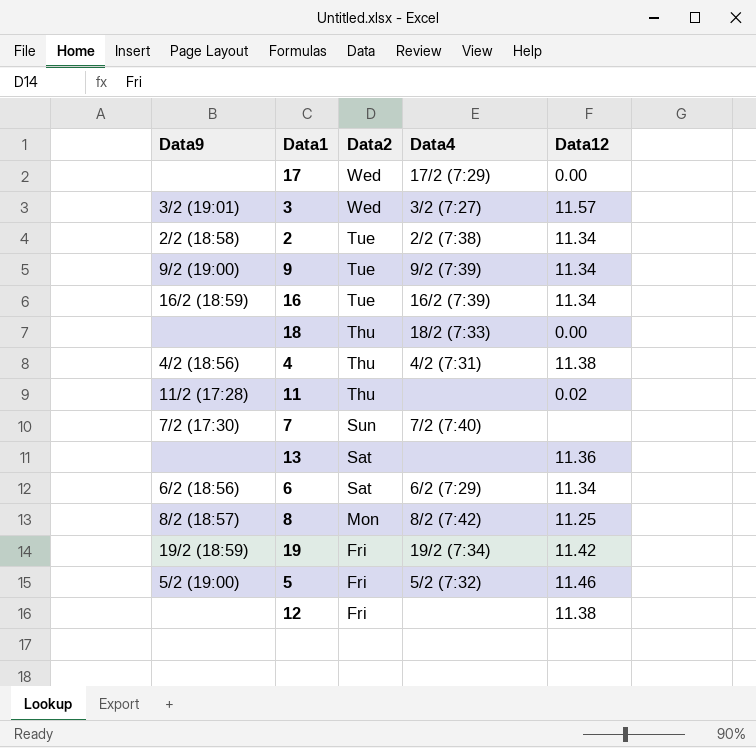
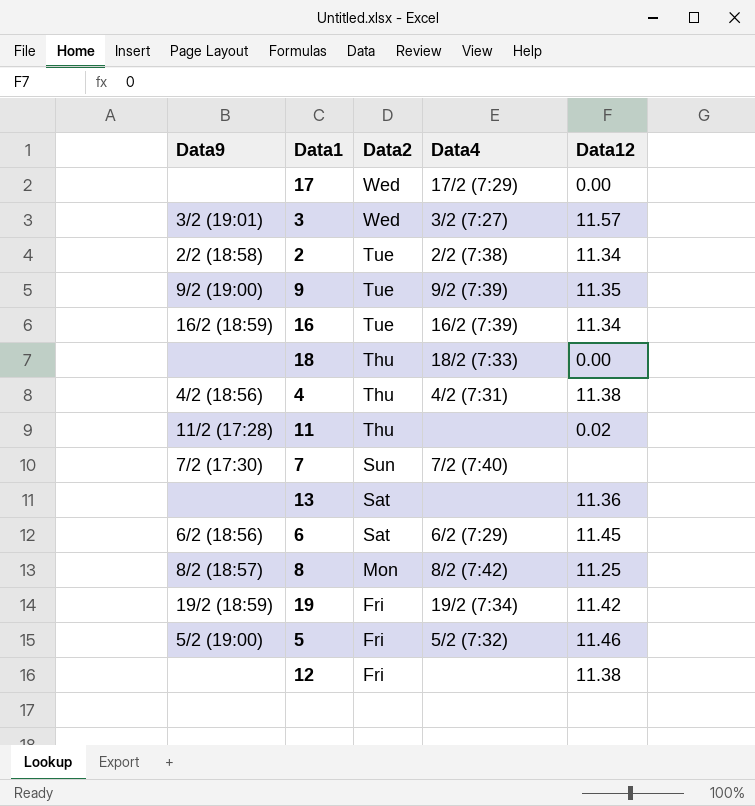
9 | Data12: 11.34 -> 11.35
6 | Data12: 11.34 -> 11.45

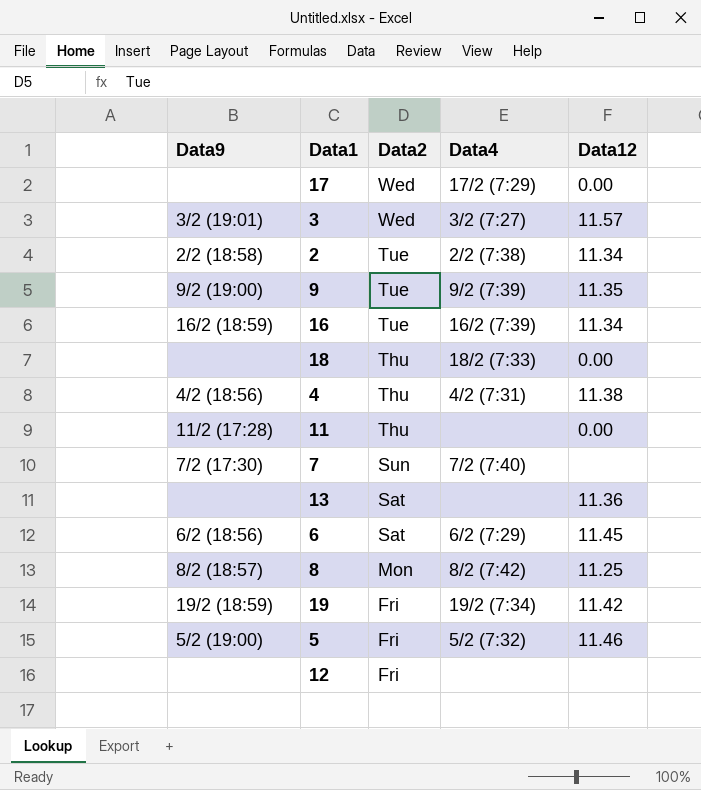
11 | Data12: 0.02 -> 0.00
12 | Data12: 11.38 -> none

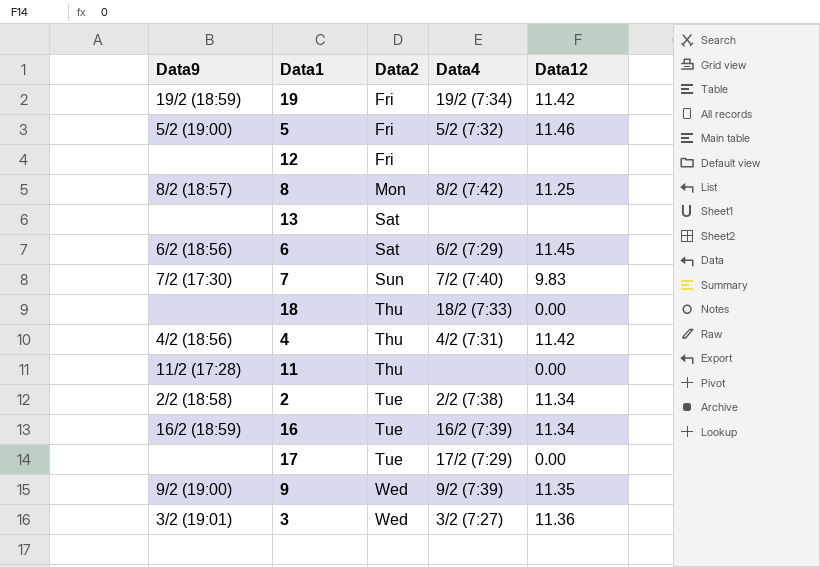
row order: Data2 descending -> Data2 ascending
13 | Data12: 11.36 -> none
7 | Data12: none -> 9.83
4 | Data12: 11.38 -> 11.42
17 | Data2: Wed -> Tue
9 | Data2: Tue -> Wed
3 | Data12: 11.57 -> 11.36

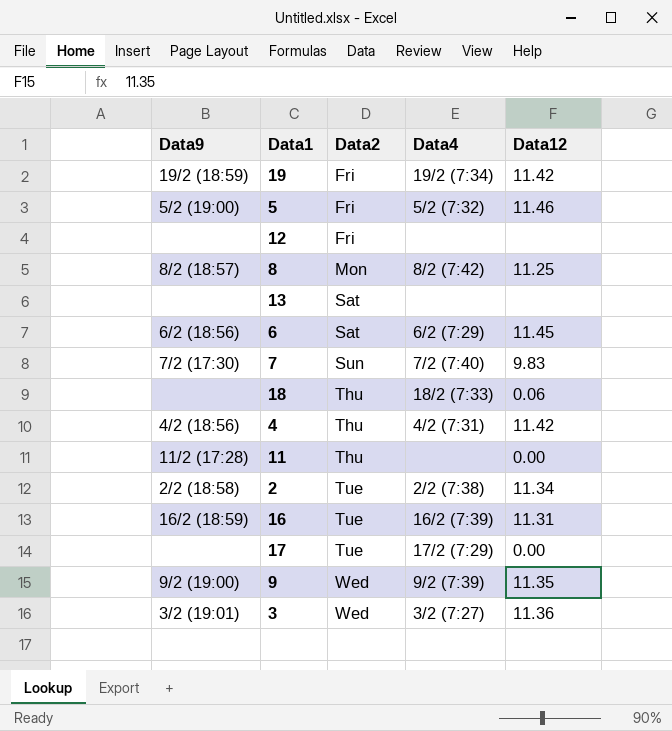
18 | Data12: 0.00 -> 0.06
16 | Data12: 11.34 -> 11.31

